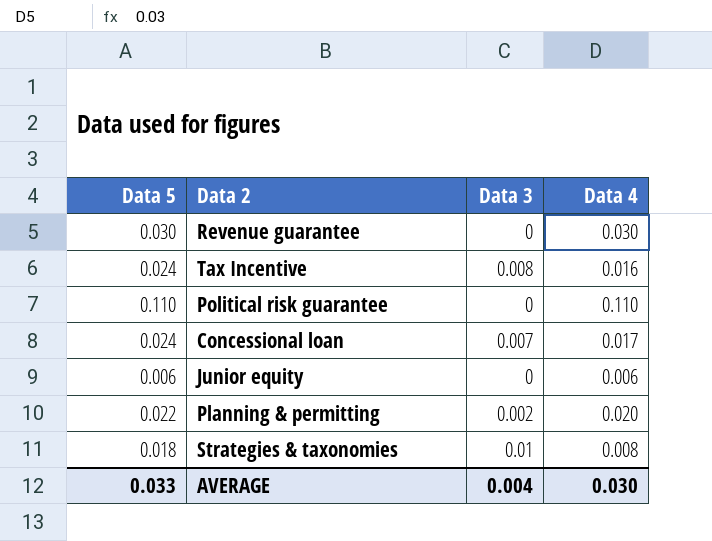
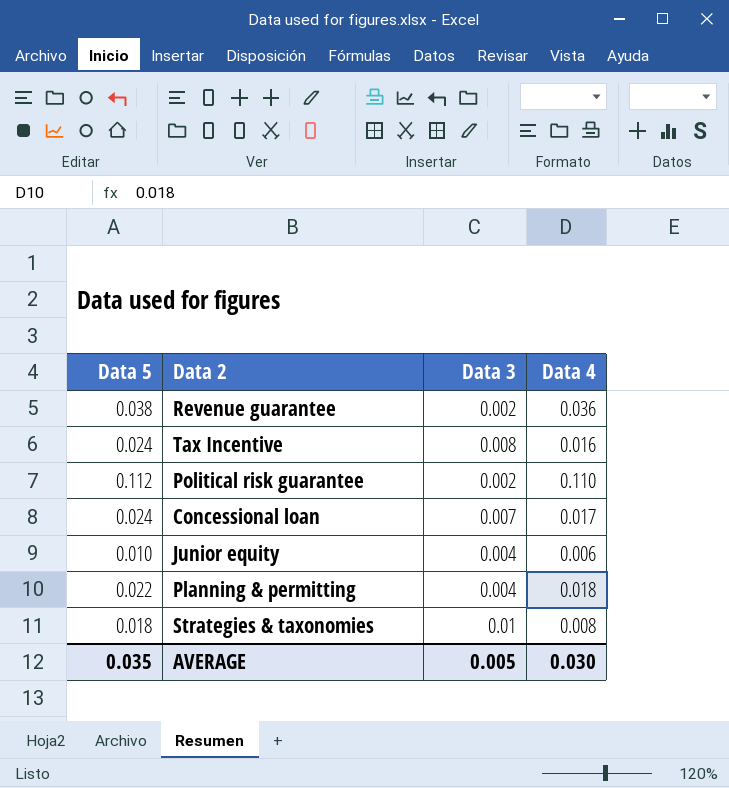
Revenue guarantee | Data 5: 0.030 -> 0.038
Revenue guarantee | Data 3: 0 -> 0.002
Revenue guarantee | Data 4: 0.030 -> 0.036
Political risk guarantee | Data 5: 0.110 -> 0.112
Political risk guarantee | Data 3: 0 -> 0.002
Junior equity | Data 5: 0.006 -> 0.010
Junior equity | Data 3: 0 -> 0.004
Planning & permitting | Data 3: 0.002 -> 0.004
Planning & permitting | Data 4: 0.020 -> 0.018
AVERAGE | Data 5: 0.033 -> 0.035
AVERAGE | Data 3: 0.004 -> 0.005

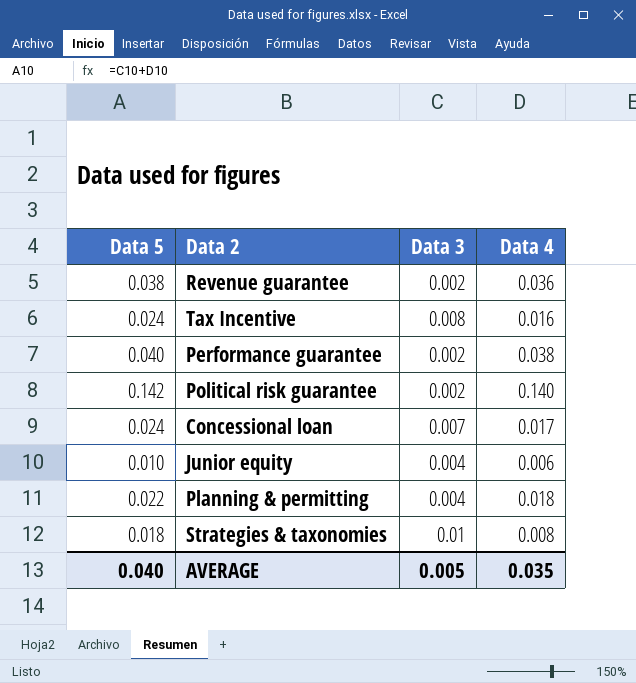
row Performance guarantee: none -> 0.040 | 0.002 | 0.038
Political risk guarantee | Data 5: 0.112 -> 0.142
Political risk guarantee | Data 4: 0.110 -> 0.140
AVERAGE | Data 5: 0.035 -> 0.040
AVERAGE | Data 4: 0.030 -> 0.035

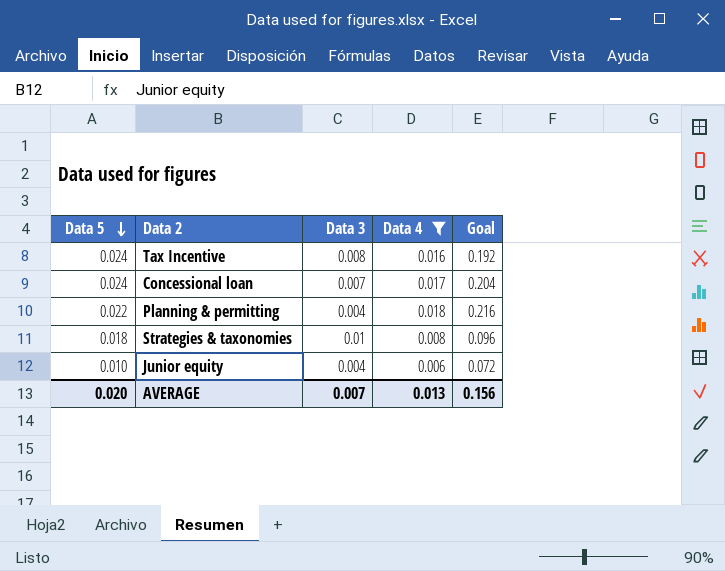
filter: none -> Data 4 <= 0.018
row order: none -> Data 5 descending
column Goal | formula: none -> [Data 4] * 12
AVERAGE | Data 5: 0.040 -> 0.020
AVERAGE | Data 3: 0.005 -> 0.007
AVERAGE | Data 4: 0.035 -> 0.013

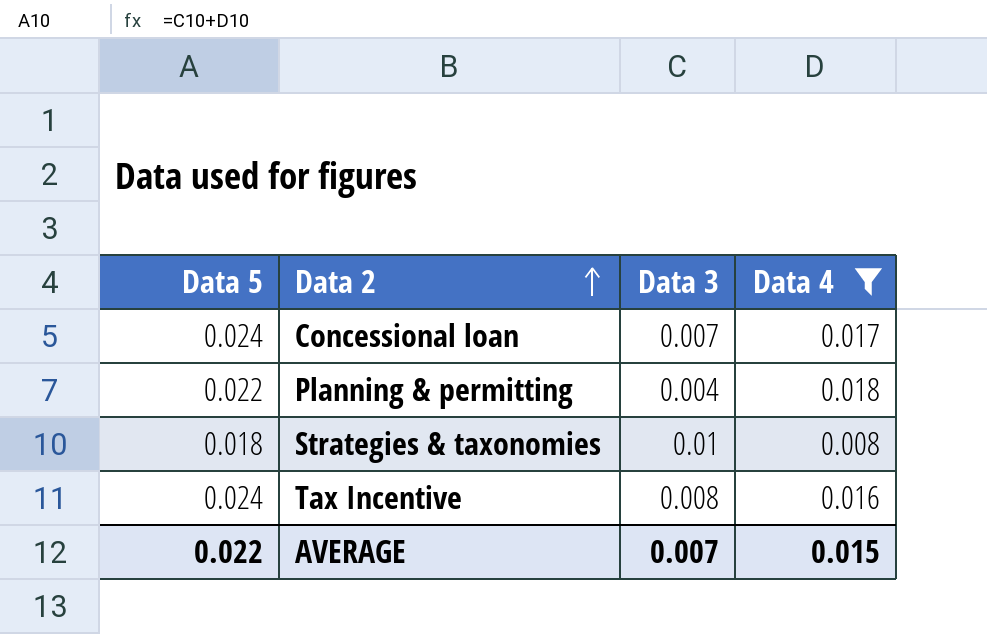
row order: Data 5 descending -> Data 2 ascending
column Goal | formula: [Data 4] * 12 -> none
row Junior equity: 0.010 | 0.004 | 0.006 | 0.072 -> none
AVERAGE | Data 5: 0.020 -> 0.022
AVERAGE | Data 4: 0.013 -> 0.015

